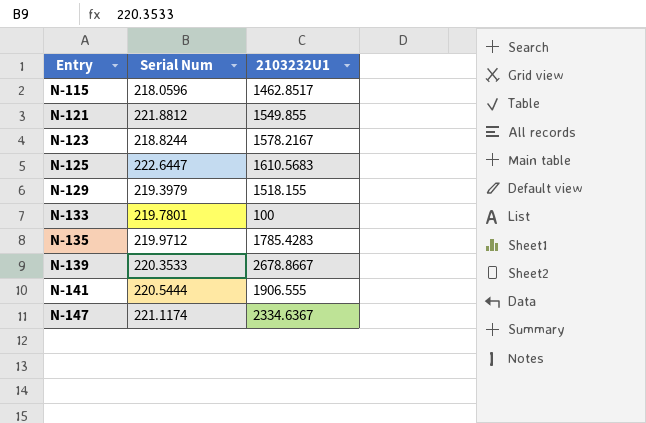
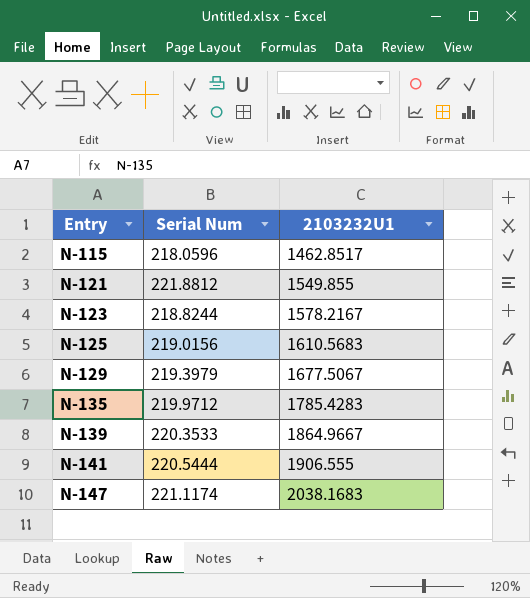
row N-133: 219.7801 | 100 -> none
N-125 | Serial Num: 222.6447 -> 219.0156
N-129 | 2103232U1: 1518.155 -> 1677.5067
N-139 | 2103232U1: 2678.8667 -> 1864.9667
N-147 | 2103232U1: 2334.6367 -> 2038.1683

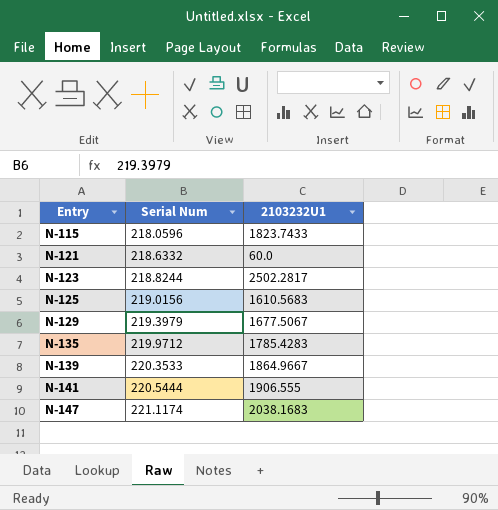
N-115 | 2103232U1: 1462.8517 -> 1823.7433
N-121 | Serial Num: 221.8812 -> 218.6332
N-121 | 2103232U1: 1549.855 -> 60.0
N-123 | 2103232U1: 1578.2167 -> 2502.2817

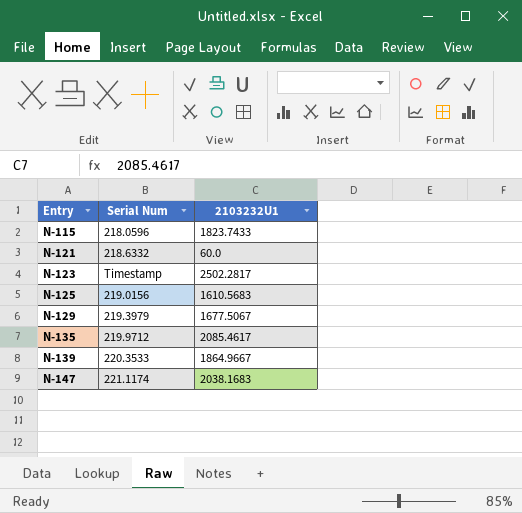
row N-141: 220.5444 | 1906.555 -> none
N-123 | Serial Num: 218.8244 -> Timestamp
N-135 | 2103232U1: 1785.4283 -> 2085.4617

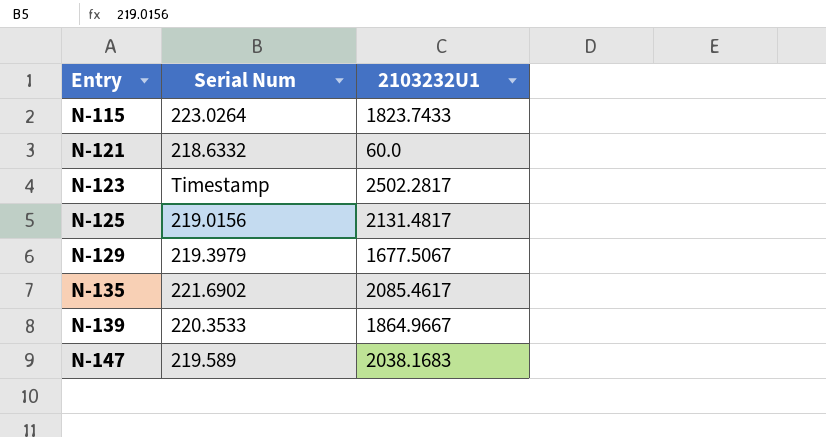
N-115 | Serial Num: 218.0596 -> 223.0264
N-125 | 2103232U1: 1610.5683 -> 2131.4817
N-135 | Serial Num: 219.9712 -> 221.6902
N-147 | Serial Num: 221.1174 -> 219.589

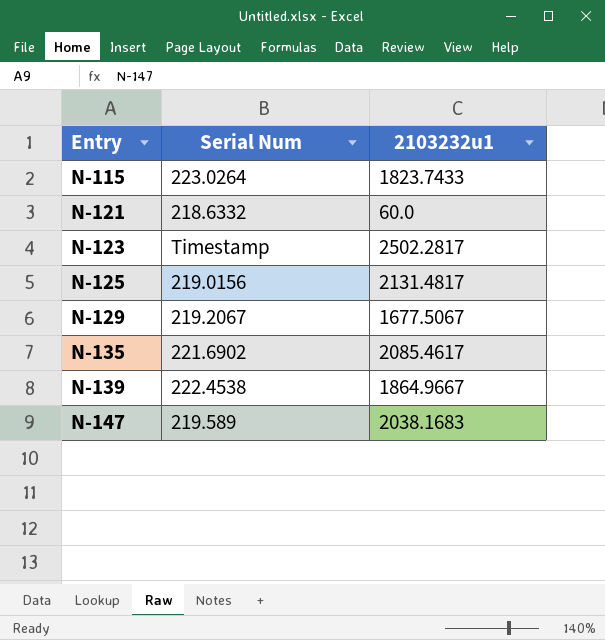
column name: 2103232U1 -> 2103232u1
N-129 | Serial Num: 219.3979 -> 219.2067
N-139 | Serial Num: 220.3533 -> 222.4538

